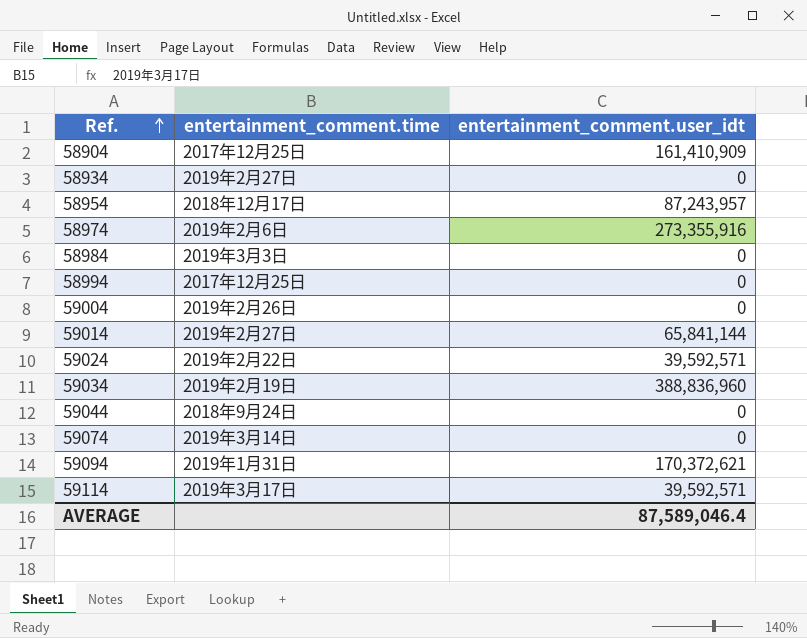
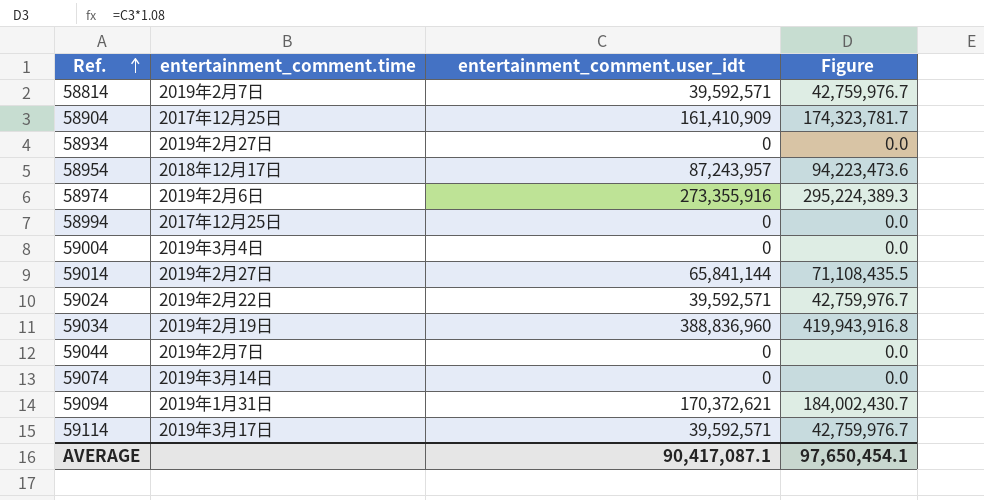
column Figure | formula: none -> [entertainment_comment.user_idt] * 1.08
row 58984: 2019年3月3日 | 0 -> none
row 58814: none -> 2019年2月7日 | 39,592,571 | 42,759,976.7
59004 | entertainment_comment.time: 2019年2月26日 -> 2019年3月4日
59044 | entertainment_comment.time: 2018年9月24日 -> 2019年2月7日
AVERAGE | entertainment_comment.user_idt: 87,589,046.4 -> 90,417,087.1

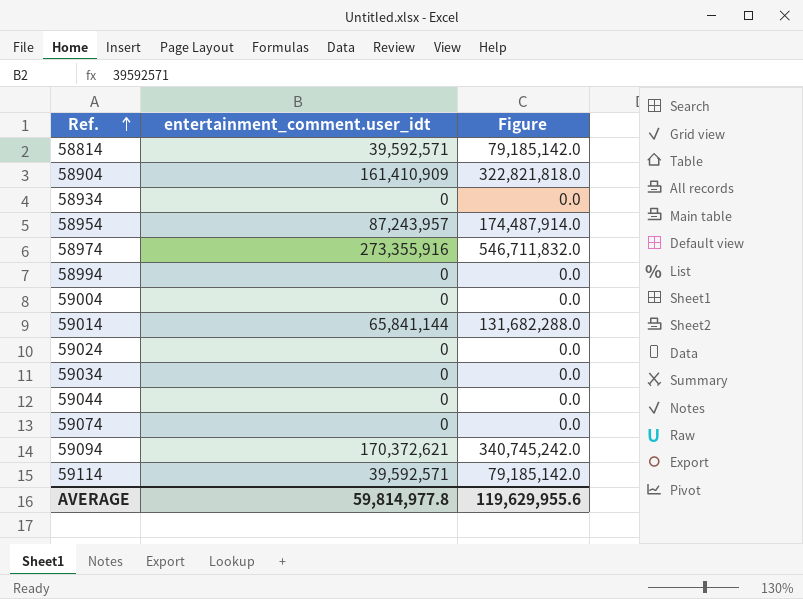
column entertainment_comment.time | position: 2 -> none
column Figure | formula: [entertainment_comment.user_idt] * 1.08 -> [entertainment_comment.user_idt] * 2
59024 | entertainment_comment.user_idt: 39,592,571 -> 0
59034 | entertainment_comment.user_idt: 388,836,960 -> 0
AVERAGE | entertainment_comment.user_idt: 90,417,087.1 -> 59,814,977.8
AVERAGE | Figure: 97,650,454.1 -> 119,629,955.6

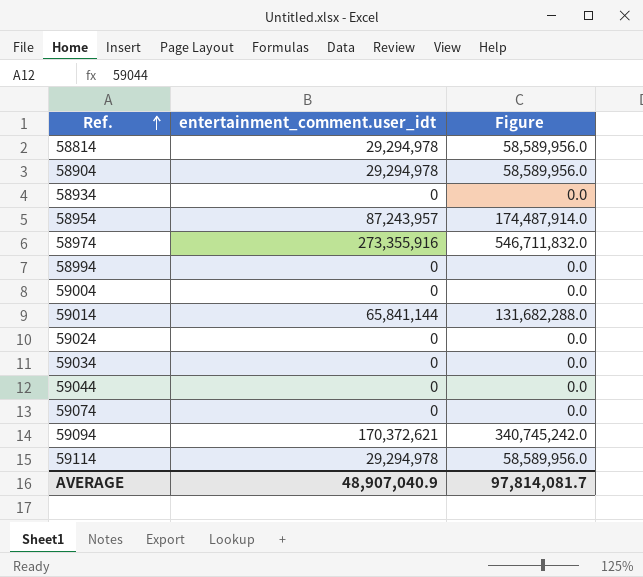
58814 | entertainment_comment.user_idt: 39,592,571 -> 29,294,978
58814 | Figure: 79,185,142.0 -> 58,589,956.0
58904 | entertainment_comment.user_idt: 161,410,909 -> 29,294,978
58904 | Figure: 322,821,818.0 -> 58,589,956.0
59114 | entertainment_comment.user_idt: 39,592,571 -> 29,294,978
59114 | Figure: 79,185,142.0 -> 58,589,956.0
AVERAGE | entertainment_comment.user_idt: 59,814,977.8 -> 48,907,040.9
AVERAGE | Figure: 119,629,955.6 -> 97,814,081.7

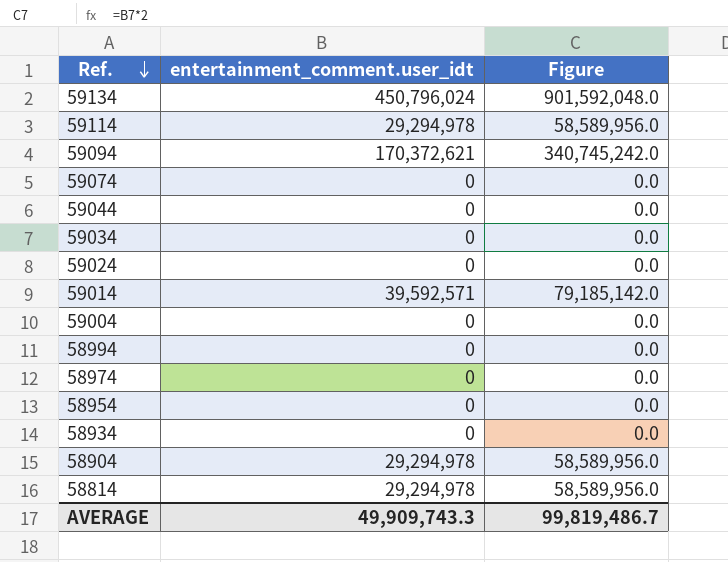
row order: Ref. ascending -> Ref. descending
row 59134: none -> 450,796,024 | 901,592,048.0
59014 | entertainment_comment.user_idt: 65,841,144 -> 39,592,571
59014 | Figure: 131,682,288.0 -> 79,185,142.0
58974 | entertainment_comment.user_idt: 273,355,916 -> 0
58974 | Figure: 546,711,832.0 -> 0.0
58954 | entertainment_comment.user_idt: 87,243,957 -> 0
58954 | Figure: 174,487,914.0 -> 0.0
AVERAGE | entertainment_comment.user_idt: 48,907,040.9 -> 49,909,743.3
AVERAGE | Figure: 97,814,081.7 -> 99,819,486.7

